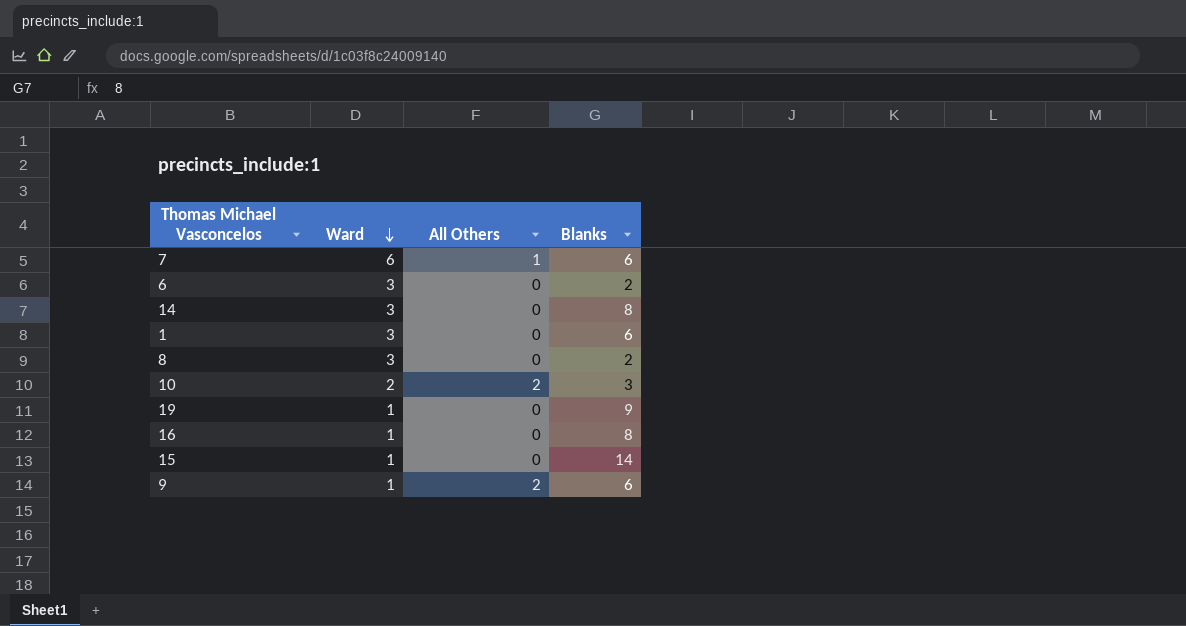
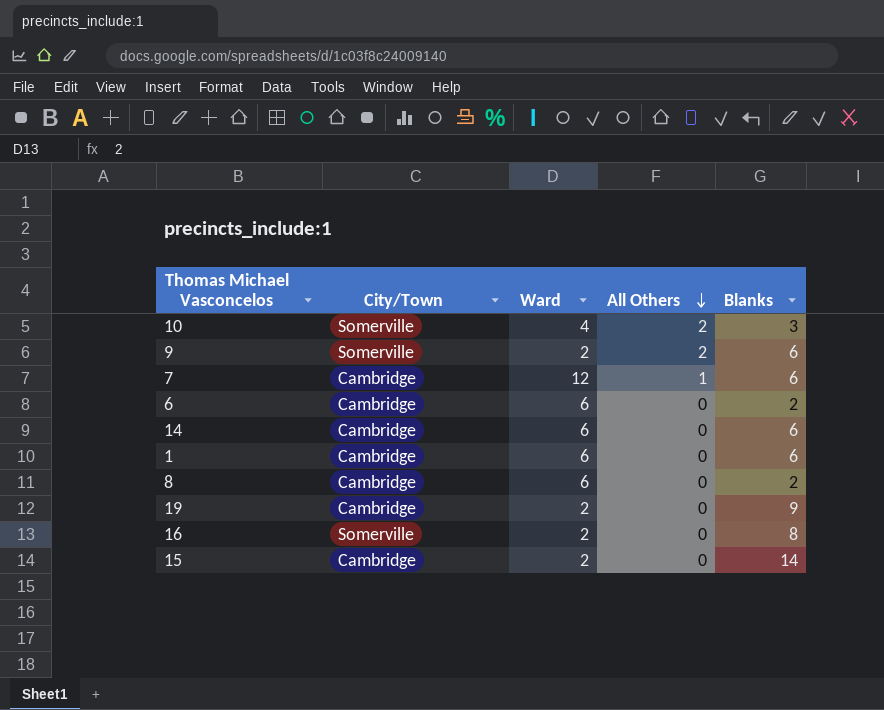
row order: Ward descending -> All Others descending
column City/Town | position: none -> 2
10 | Ward: 2 -> 4
9 | Ward: 1 -> 2
7 | Ward: 6 -> 12
6 | Ward: 3 -> 6
14 | Ward: 3 -> 6
14 | Blanks: 8 -> 6
1 | Ward: 3 -> 6
8 | Ward: 3 -> 6
19 | Ward: 1 -> 2
16 | Ward: 1 -> 2
15 | Ward: 1 -> 2

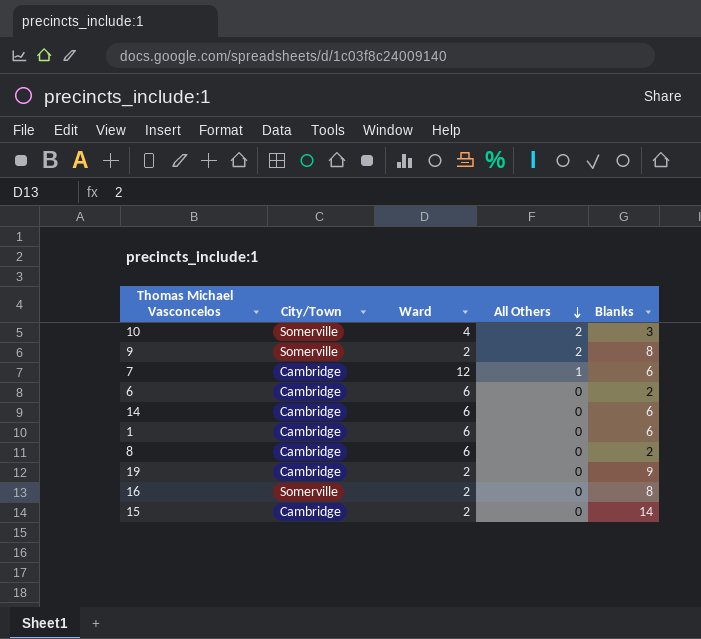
9 | Blanks: 6 -> 8

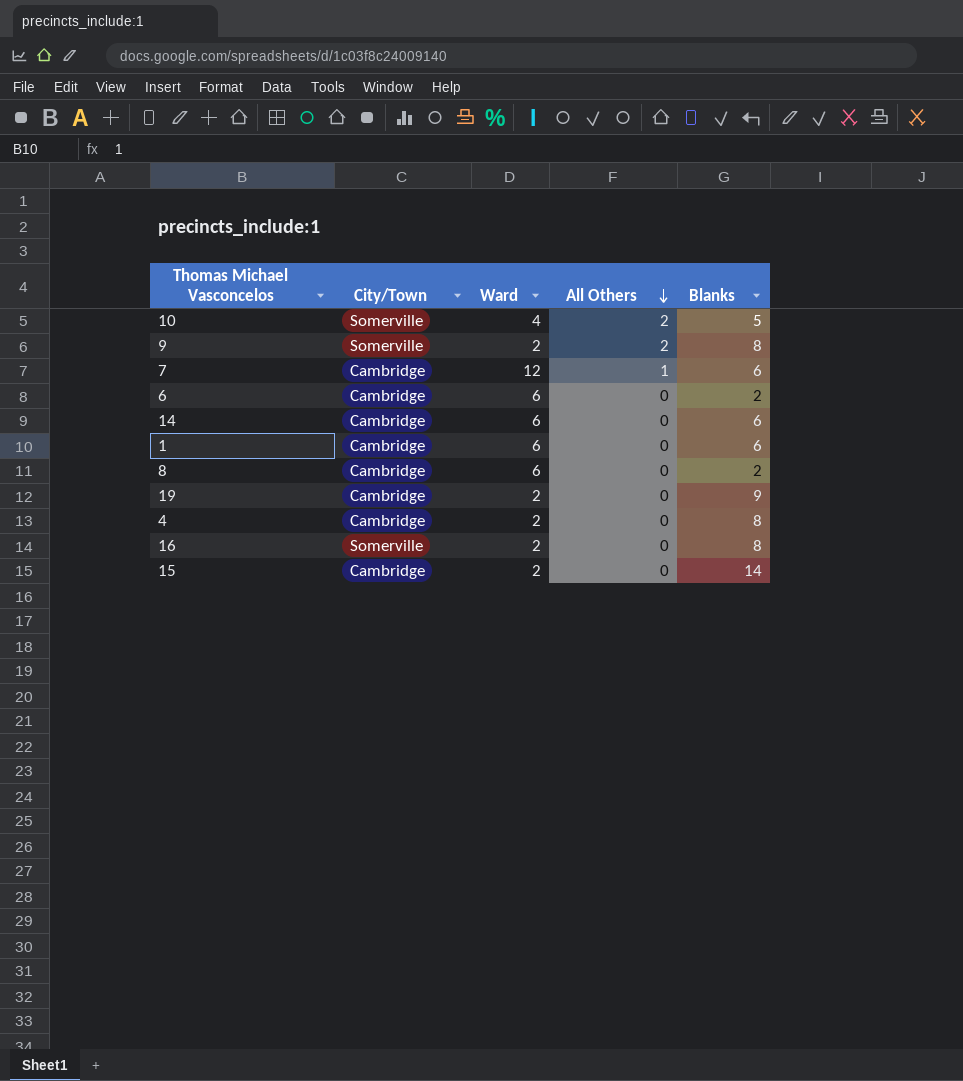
10 | Blanks: 3 -> 5
row 4: none -> Cambridge | 2 | 0 | 8

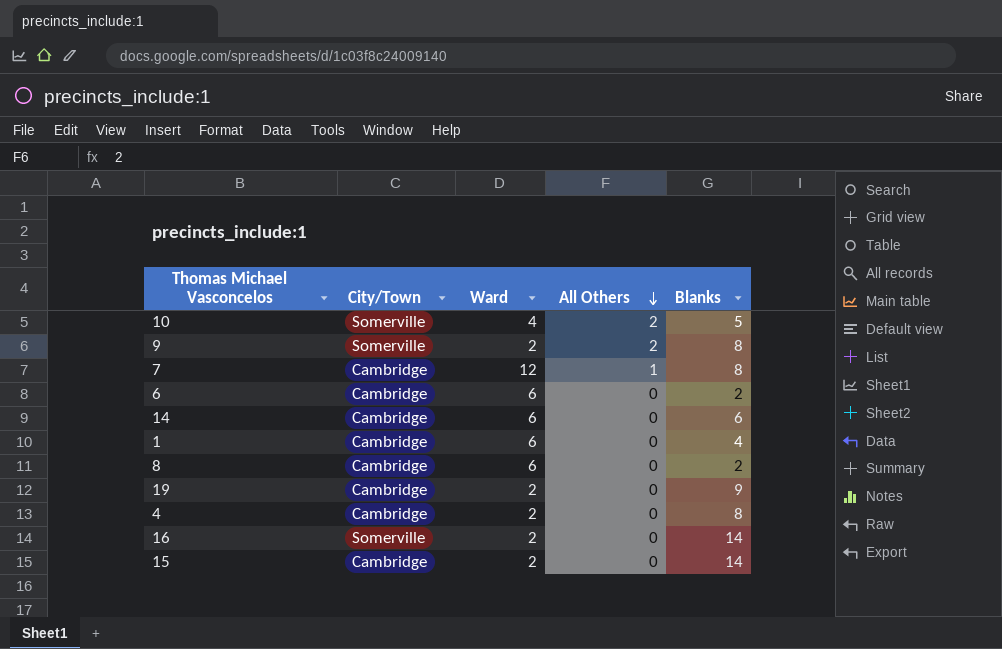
7 | Blanks: 6 -> 8
1 | Blanks: 6 -> 4
16 | Blanks: 8 -> 14

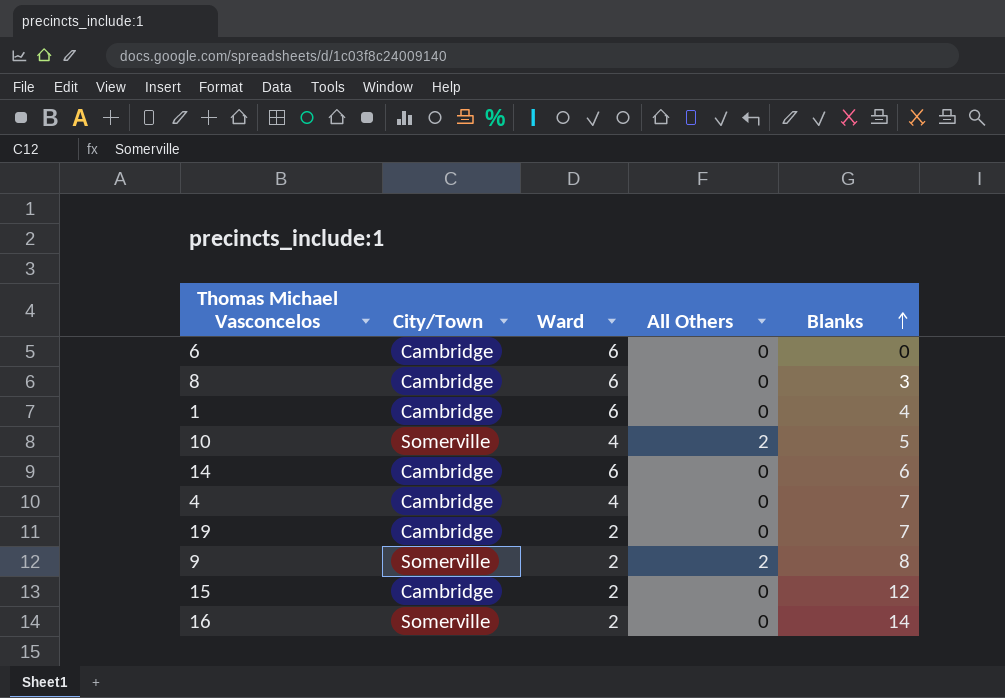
row order: All Others descending -> Blanks ascending
row 7: Cambridge | 12 | 1 | 8 -> none
6 | Blanks: 2 -> 0
8 | Blanks: 2 -> 3
4 | Ward: 2 -> 4
4 | Blanks: 8 -> 7
19 | Blanks: 9 -> 7
15 | Blanks: 14 -> 12

